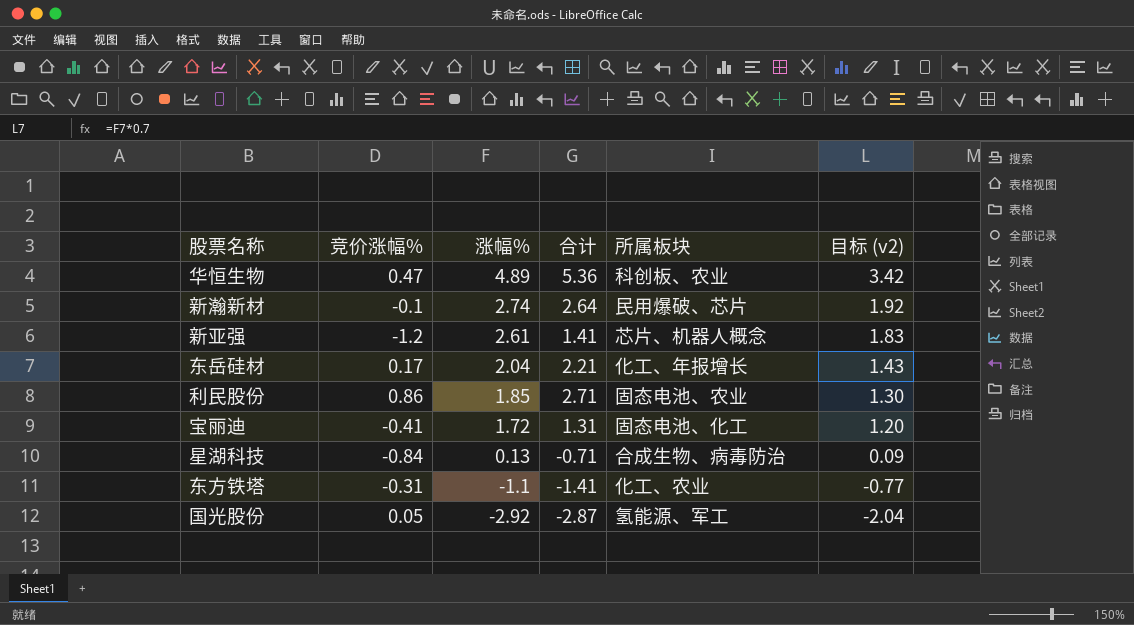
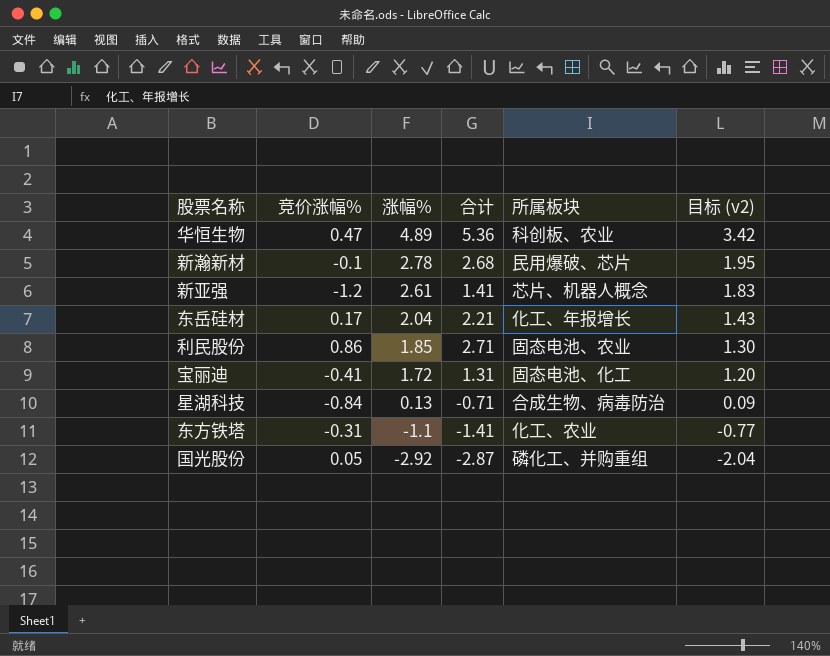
新瀚新材 | 涨幅%: 2.74 -> 2.78
新瀚新材 | 合计: 2.64 -> 2.68
新瀚新材 | 目标 (v2): 1.92 -> 1.95
国光股份 | 所属板块: 氢能源、军工 -> 磷化工、并购重组

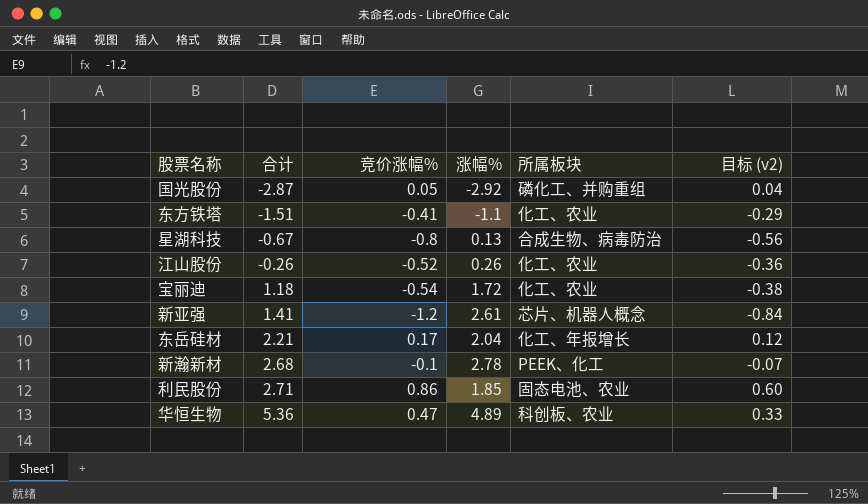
row order: 涨幅% descending -> 合计 ascending
column 合计 | position: 4 -> 2
column 目标 (v2) | formula: [涨幅%] * 0.7 -> [竞价涨幅%] * 0.7
东方铁塔 | 合计: -1.41 -> -1.51
东方铁塔 | 竞价涨幅%: -0.31 -> -0.41
星湖科技 | 合计: -0.71 -> -0.67
星湖科技 | 竞价涨幅%: -0.84 -> -0.8
row 江山股份: none -> -0.26 | -0.52 | 0.26 | 化工、农业 | -0.36
宝丽迪 | 合计: 1.31 -> 1.18
宝丽迪 | 竞价涨幅%: -0.41 -> -0.54
宝丽迪 | 所属板块: 固态电池、化工 -> 化工、农业
新瀚新材 | 所属板块: 民用爆破、芯片 -> PEEK、化工

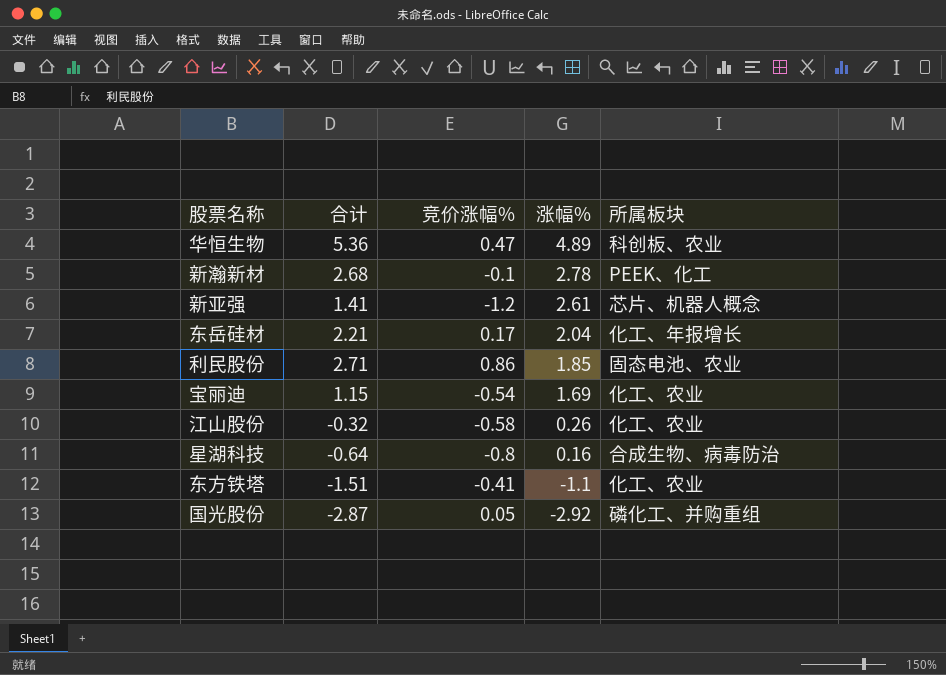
row order: 合计 ascending -> 涨幅% descending
column 目标 (v2) | formula: [竞价涨幅%] * 0.7 -> none
宝丽迪 | 合计: 1.18 -> 1.15
宝丽迪 | 涨幅%: 1.72 -> 1.69
江山股份 | 合计: -0.26 -> -0.32
江山股份 | 竞价涨幅%: -0.52 -> -0.58
星湖科技 | 合计: -0.67 -> -0.64
星湖科技 | 涨幅%: 0.13 -> 0.16

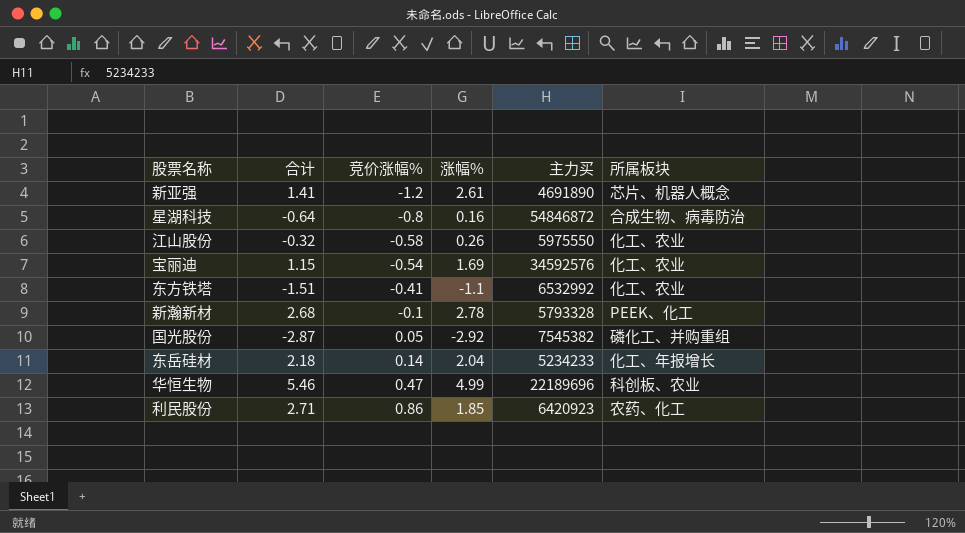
row order: 涨幅% descending -> 竞价涨幅% ascending
column 主力买 | position: none -> 5
东岳硅材 | 合计: 2.21 -> 2.18
东岳硅材 | 竞价涨幅%: 0.17 -> 0.14
华恒生物 | 合计: 5.36 -> 5.46
华恒生物 | 涨幅%: 4.89 -> 4.99
利民股份 | 所属板块: 固态电池、农业 -> 农药、化工

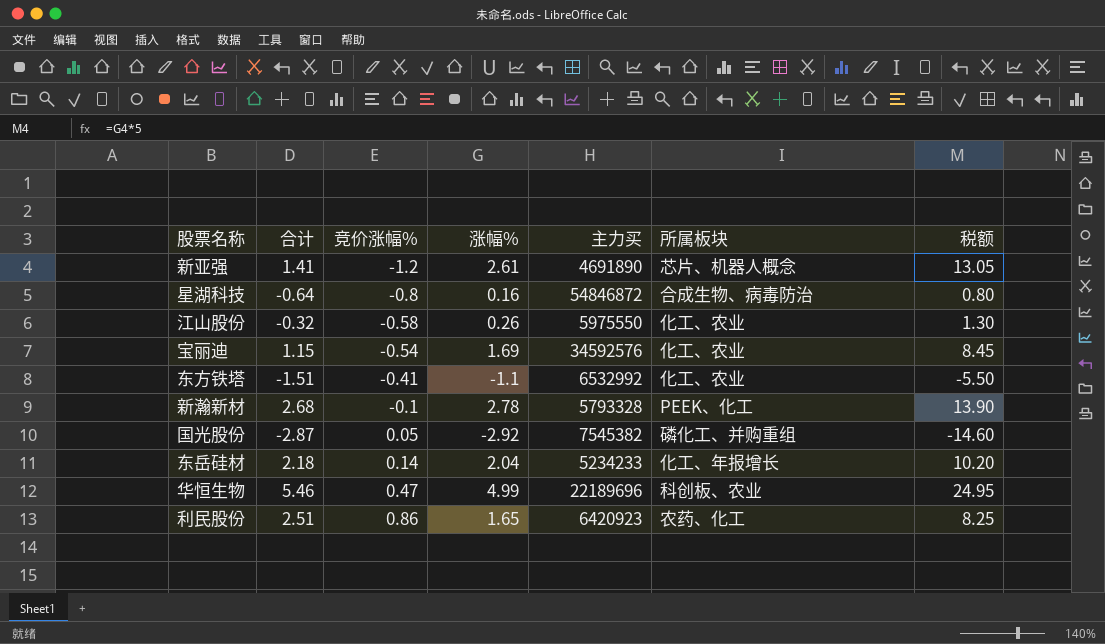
column 税额 | formula: none -> [涨幅%] * 5
利民股份 | 合计: 2.71 -> 2.51
利民股份 | 涨幅%: 1.85 -> 1.65

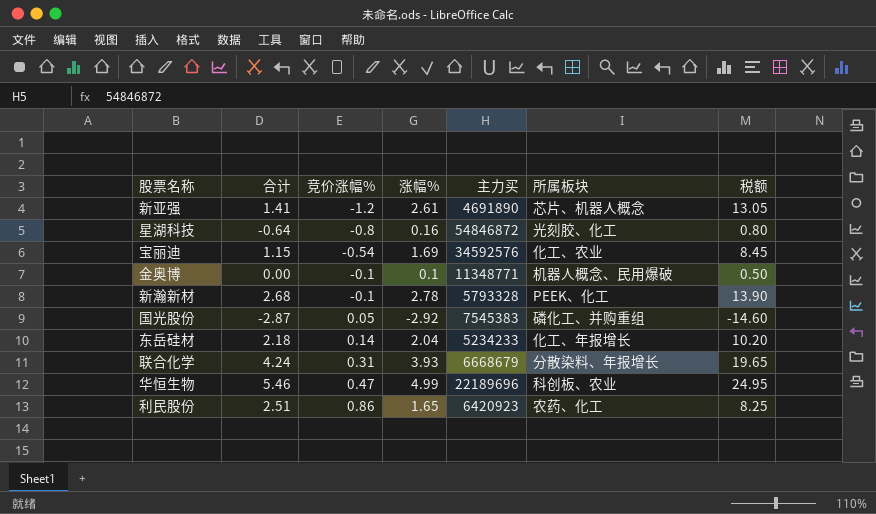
row 江山股份: -0.32 | -0.58 | 0.26 | 5975550 | 化工、农业 | 1.30 -> none
row 东方铁塔: -1.51 | -0.41 | -1.1 | 6532992 | 化工、农业 | -5.50 -> none
星湖科技 | 所属板块: 合成生物、病毒防治 -> 光刻胶、化工
row 金奥博: none -> 0.00 | -0.1 | 0.1 | 11348771 | 机器人概念、民用爆破 | 0.50
国光股份 | 主力买: 7545382 -> 7545383
row 联合化学: none -> 4.24 | 0.31 | 3.93 | 6668679 | 分散染料、年报增长 | 19.65

